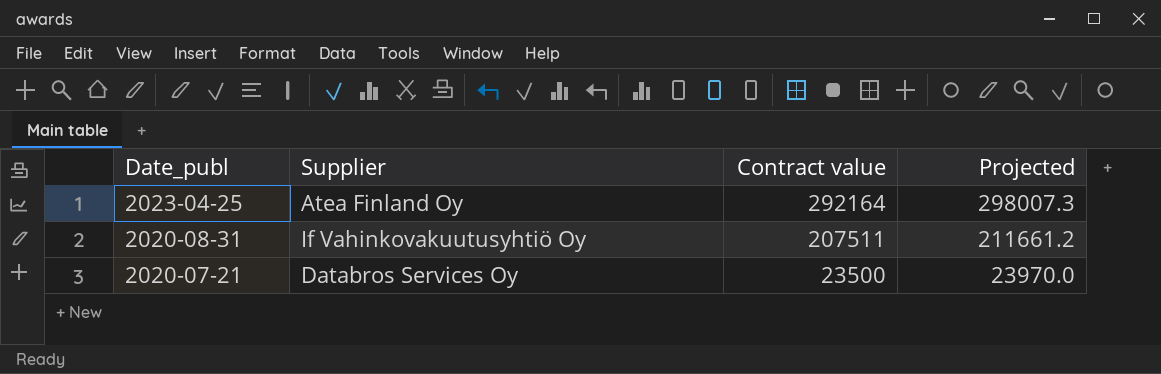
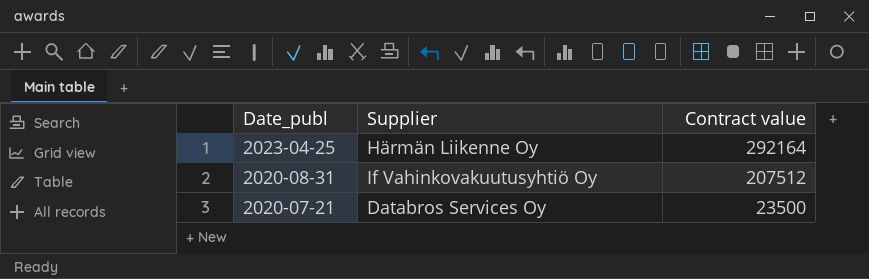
column Projected | formula: [Contract value] * 1.02 -> none
2023-04-25 | Supplier: Atea Finland Oy -> Härmän Liikenne Oy
2020-08-31 | Contract value: 207511 -> 207512

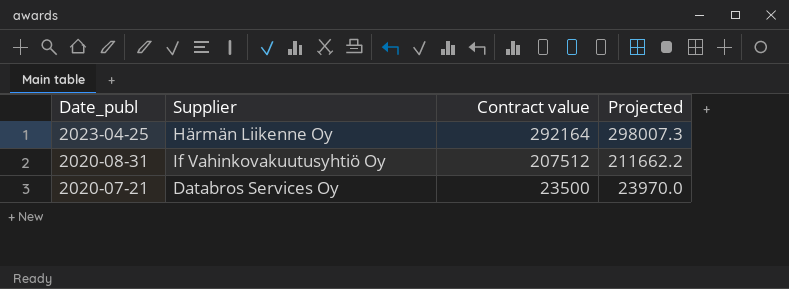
column Projected | formula: none -> [Contract value] * 1.02

